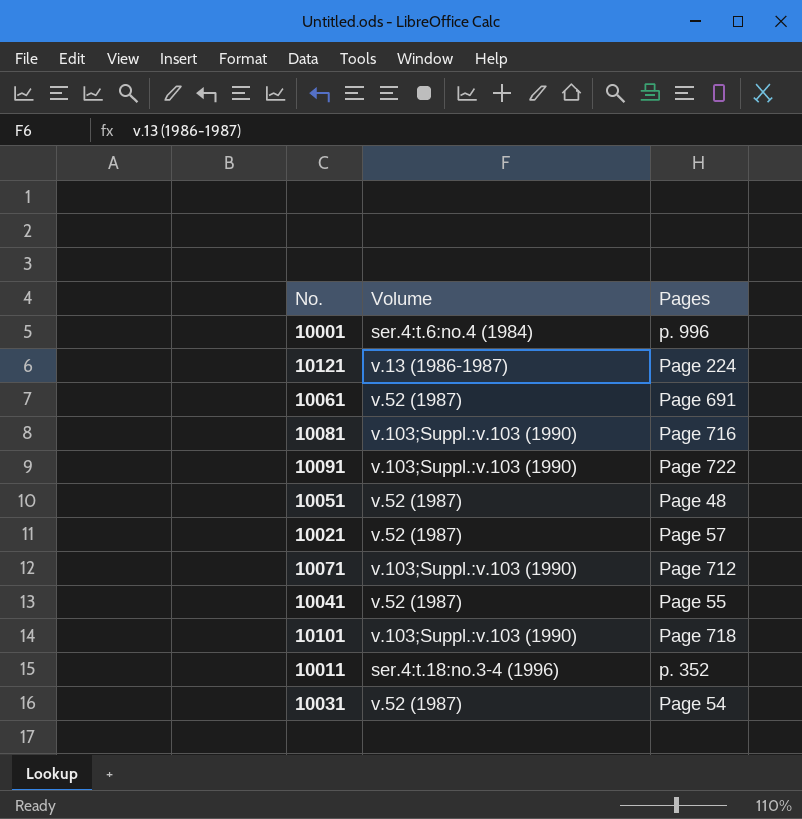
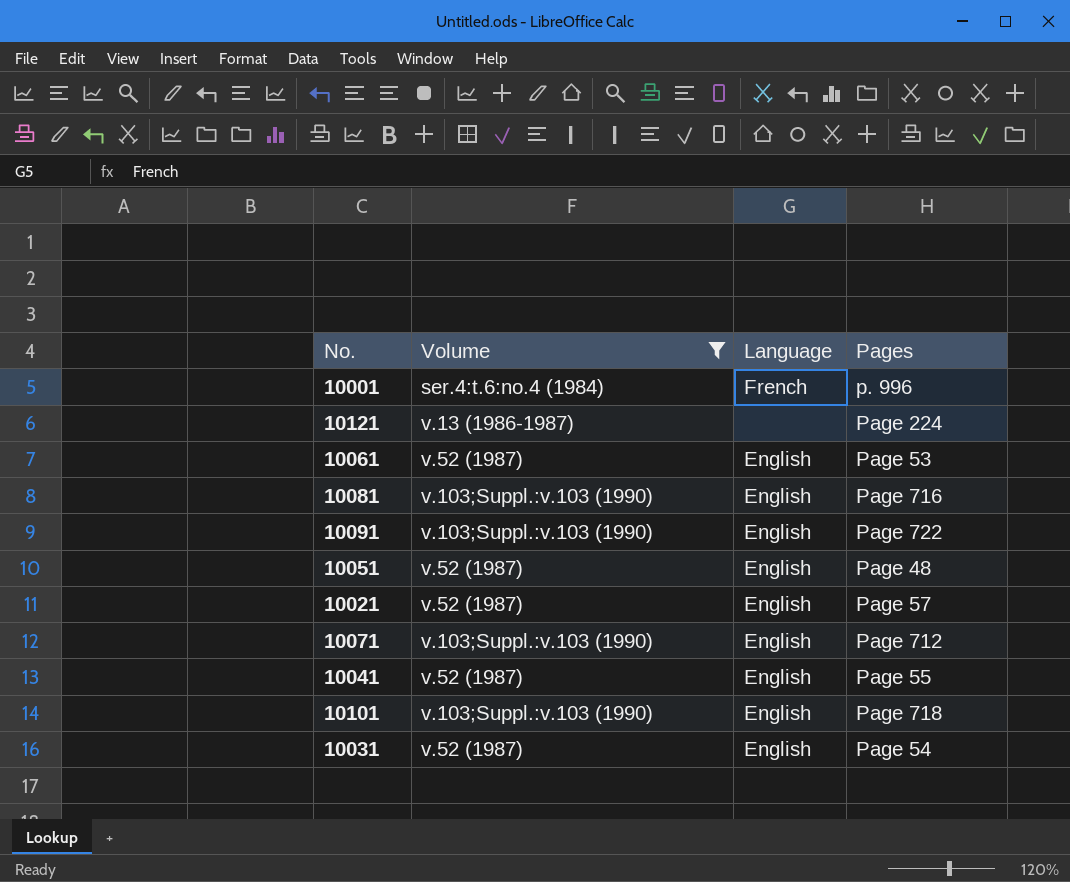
filter: none -> Volume != ser.4:t.18:no.3-4 (1996)
column Language | position: none -> 3
10061 | Pages: Page 691 -> Page 53

